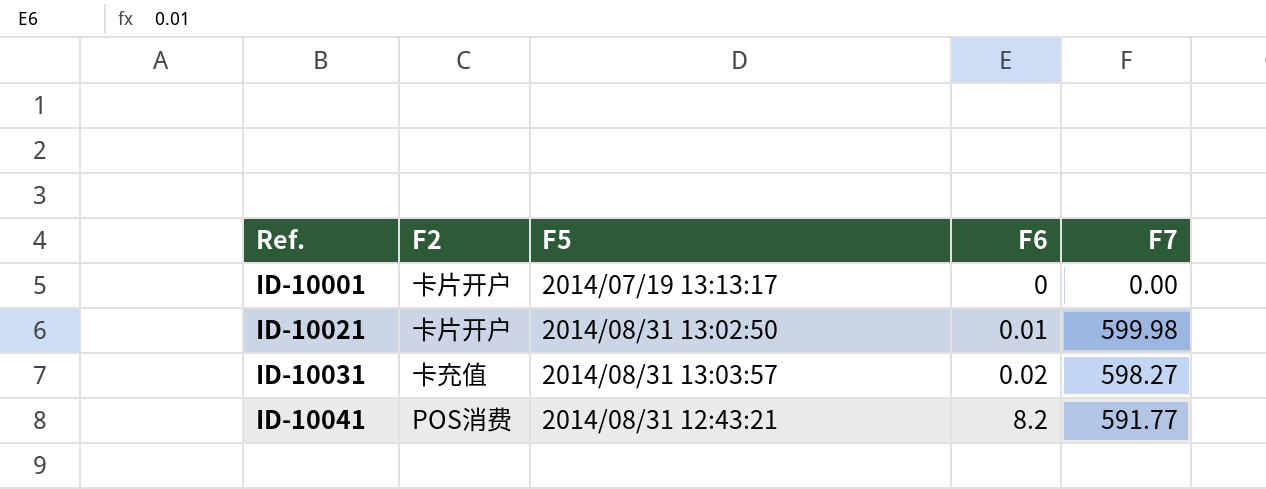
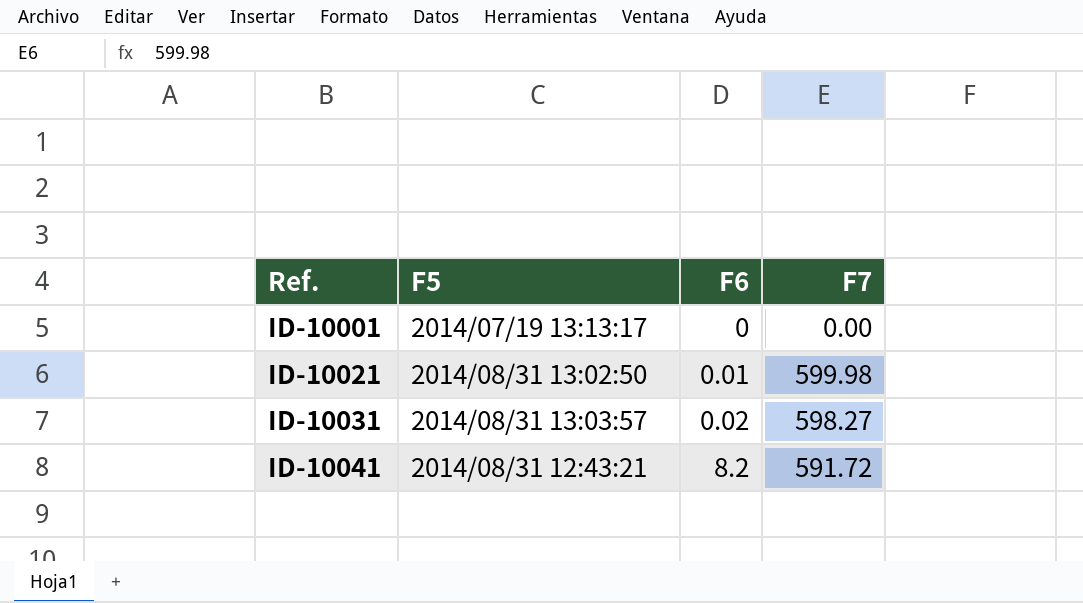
column F2 | position: 2 -> none
ID-10041 | F7: 591.77 -> 591.72

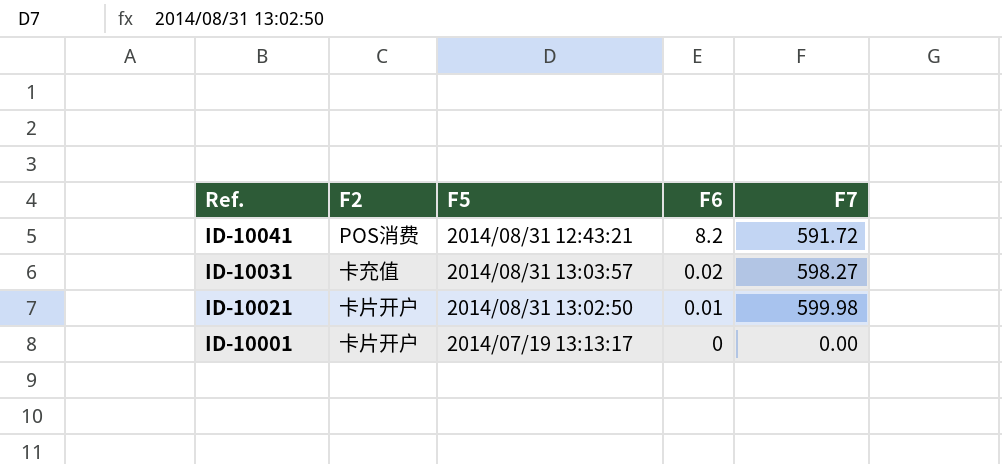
row order: Ref. ascending -> Ref. descending
column F2 | position: none -> 2

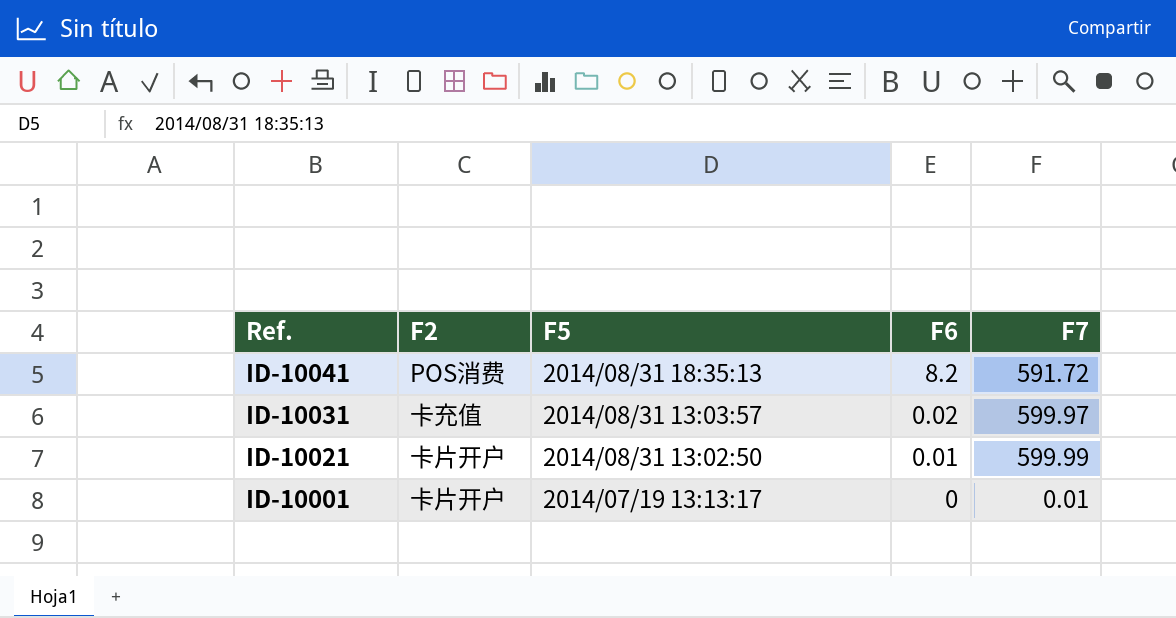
ID-10041 | F5: 2014/08/31 12:43:21 -> 2014/08/31 18:35:13
ID-10031 | F7: 598.27 -> 599.97
ID-10021 | F7: 599.98 -> 599.99
ID-10001 | F7: 0.00 -> 0.01

